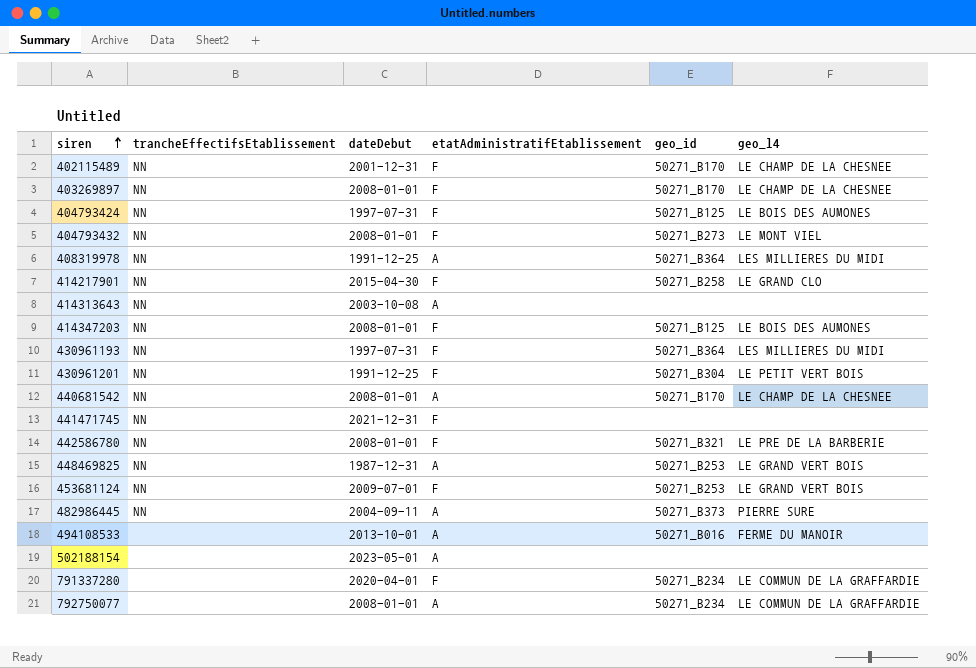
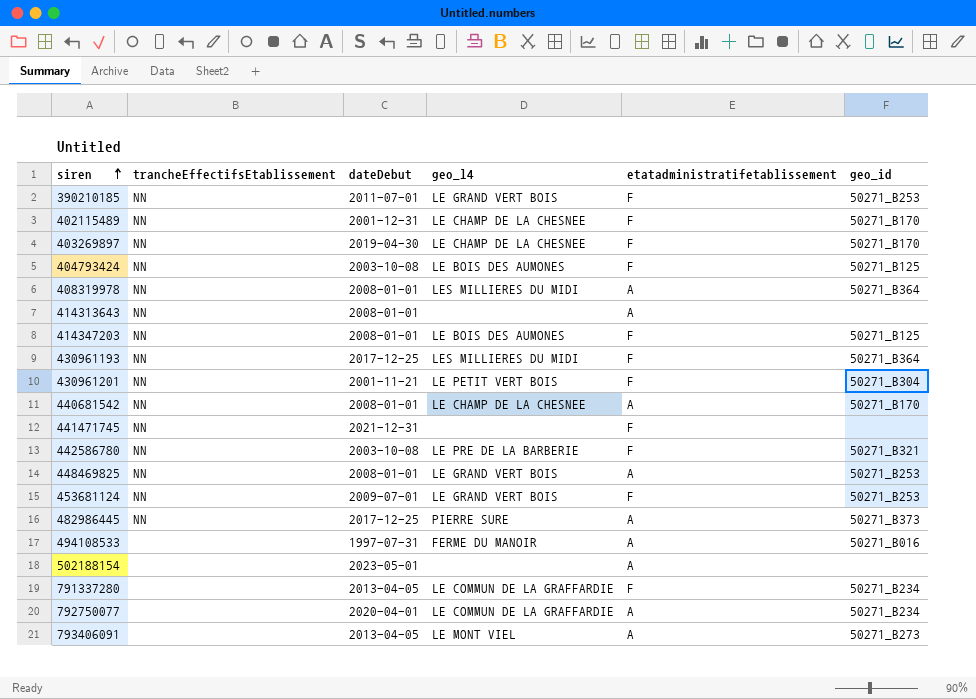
column geo_l4 | position: 6 -> 4
column name: etatAdministratifEtablissement -> etatadministratifetablissement
row 404793432: NN | 2008-01-01 | F | 50271_B273 | LE MONT VIEL -> none
row 414217901: NN | 2015-04-30 | F | 50271_B258 | LE GRAND CLO -> none
row 390210185: none -> NN | 2011-07-01 | LE GRAND VERT BOIS | F | 50271_B253
403269897 | dateDebut: 2008-01-01 -> 2019-04-30
404793424 | dateDebut: 1997-07-31 -> 2003-10-08
408319978 | dateDebut: 1991-12-25 -> 2008-01-01
414313643 | dateDebut: 2003-10-08 -> 2008-01-01
430961193 | dateDebut: 1997-07-31 -> 2017-12-25
430961201 | dateDebut: 1991-12-25 -> 2001-11-21
442586780 | dateDebut: 2008-01-01 -> 2003-10-08
448469825 | dateDebut: 1987-12-31 -> 2008-01-01
482986445 | dateDebut: 2004-09-11 -> 2017-12-25
494108533 | dateDebut: 2013-10-01 -> 1997-07-31
791337280 | dateDebut: 2020-04-01 -> 2013-04-05
792750077 | dateDebut: 2008-01-01 -> 2020-04-01
row 793406091: none -> none | 2013-04-05 | LE MONT VIEL | A | 50271_B273

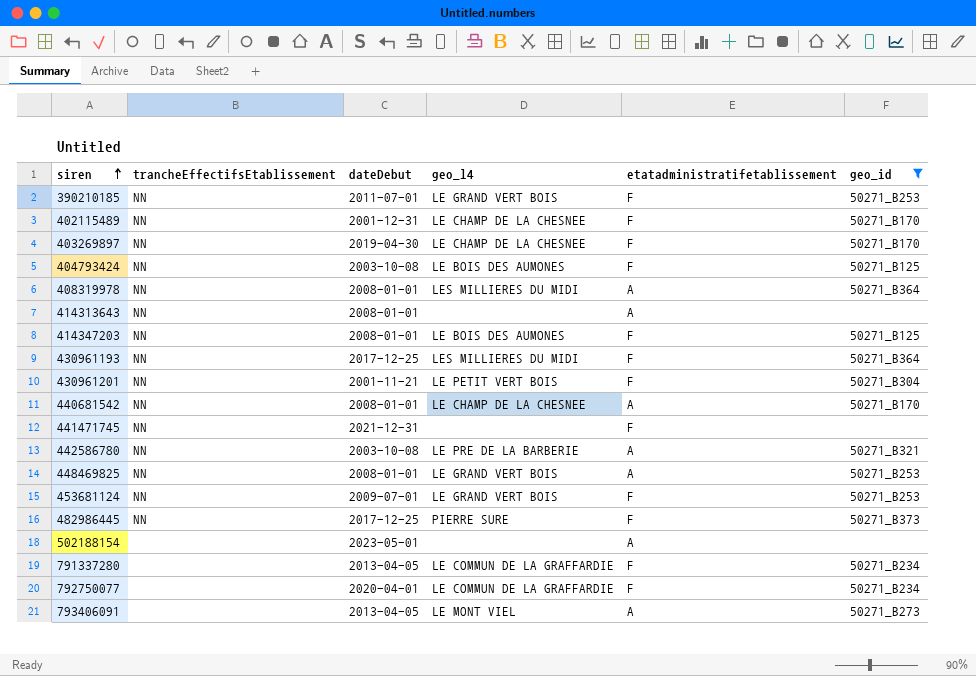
filter: none -> geo_id != 50271_B016
442586780 | etatadministratifetablissement: F -> A
482986445 | etatadministratifetablissement: A -> F
792750077 | etatadministratifetablissement: A -> F

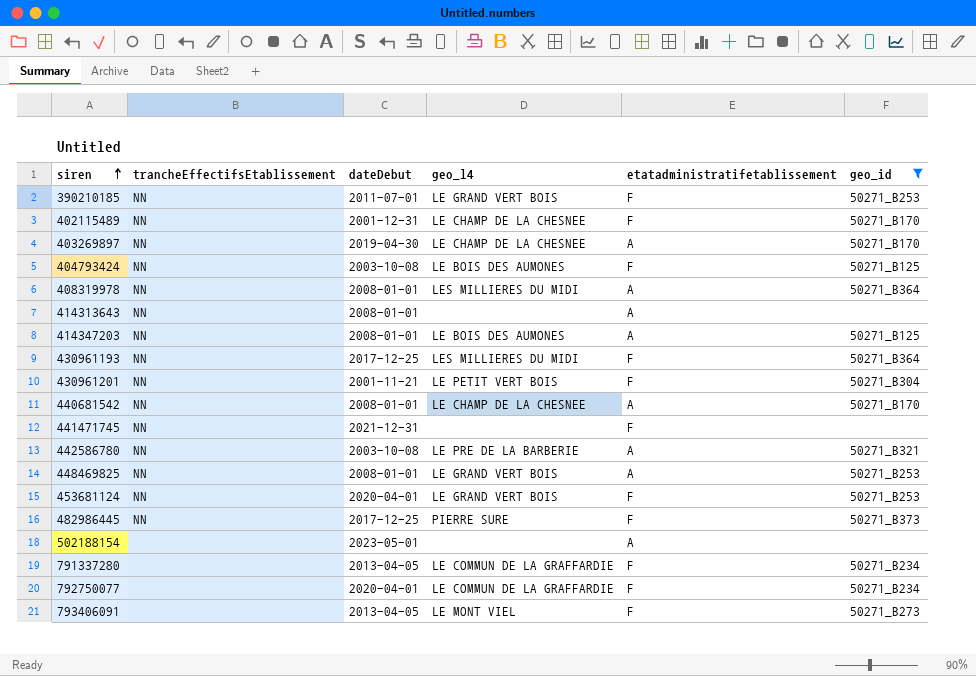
403269897 | etatadministratifetablissement: F -> A
414347203 | etatadministratifetablissement: F -> A
453681124 | dateDebut: 2009-07-01 -> 2020-04-01
793406091 | etatadministratifetablissement: A -> F

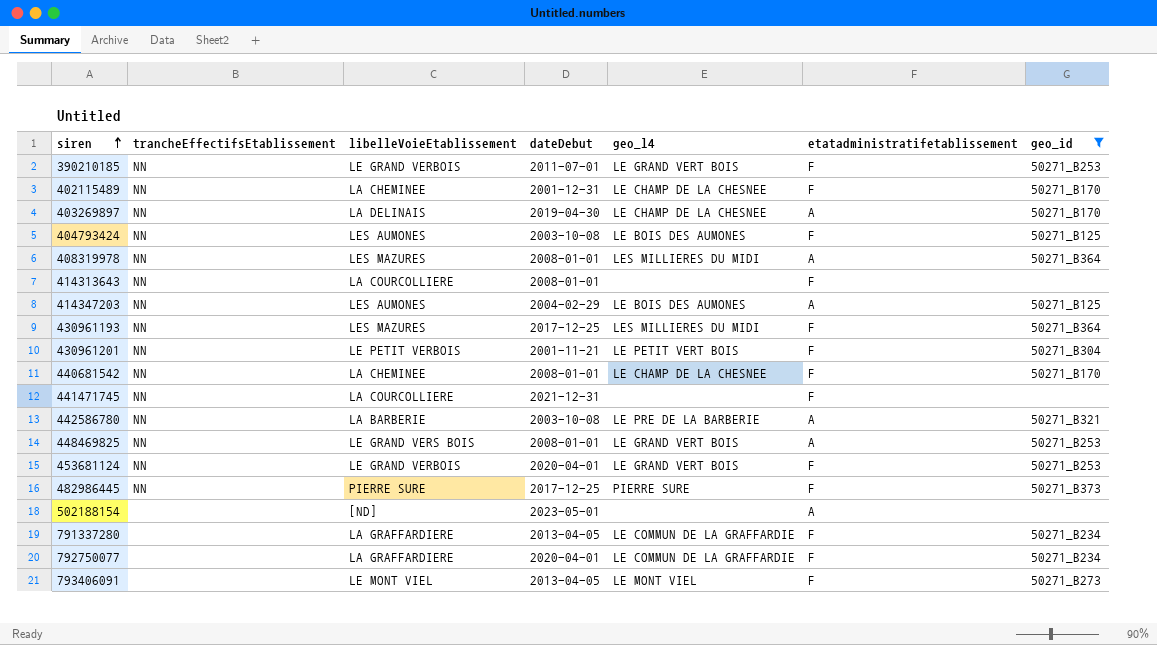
column libelleVoieEtablissement | position: none -> 3
414313643 | etatadministratifetablissement: A -> F
414347203 | dateDebut: 2008-01-01 -> 2004-02-29
440681542 | etatadministratifetablissement: A -> F

